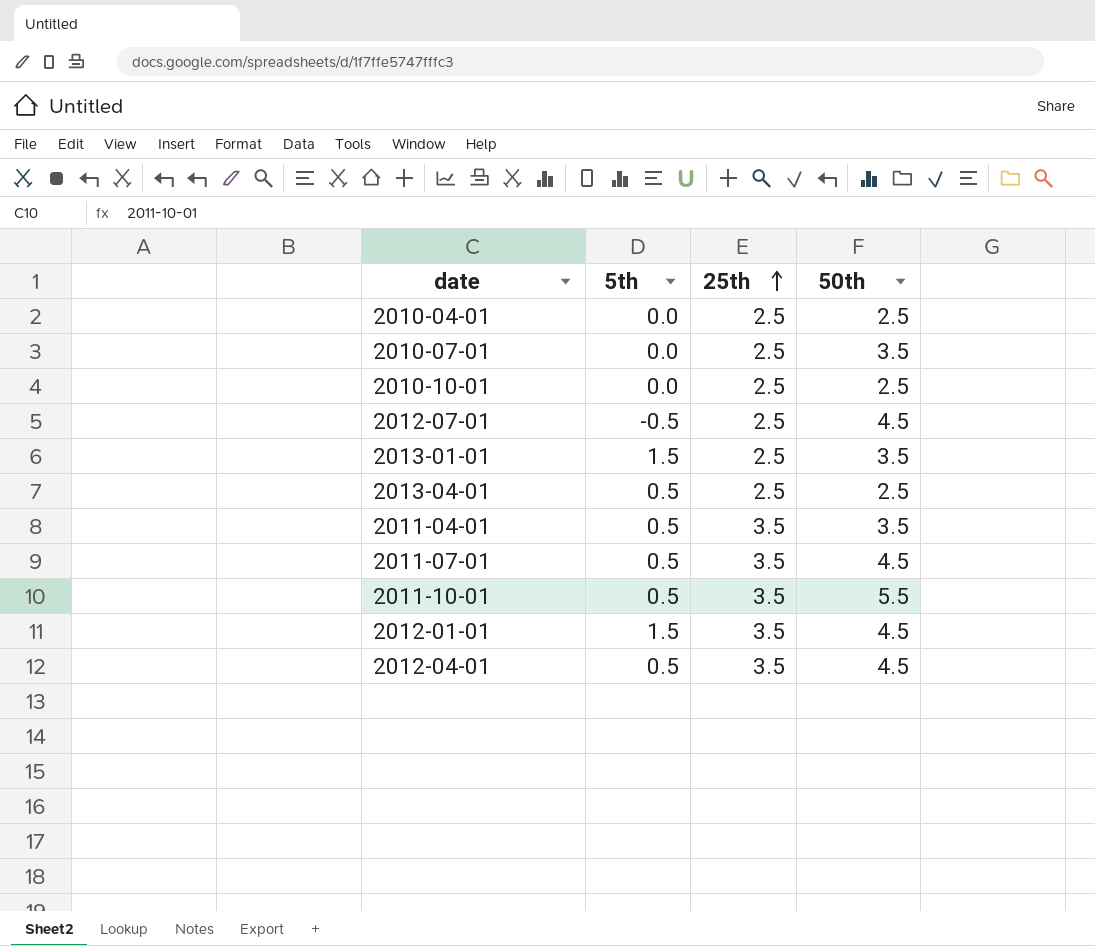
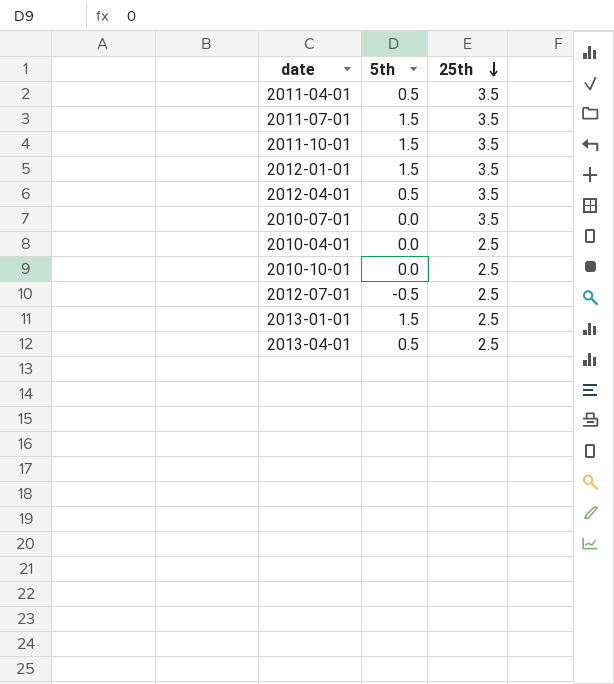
row order: 25th ascending -> 25th descending
column 50th | position: 4 -> none
2011-07-01 | 5th: 0.5 -> 1.5
2011-10-01 | 5th: 0.5 -> 1.5
2010-07-01 | 25th: 2.5 -> 3.5

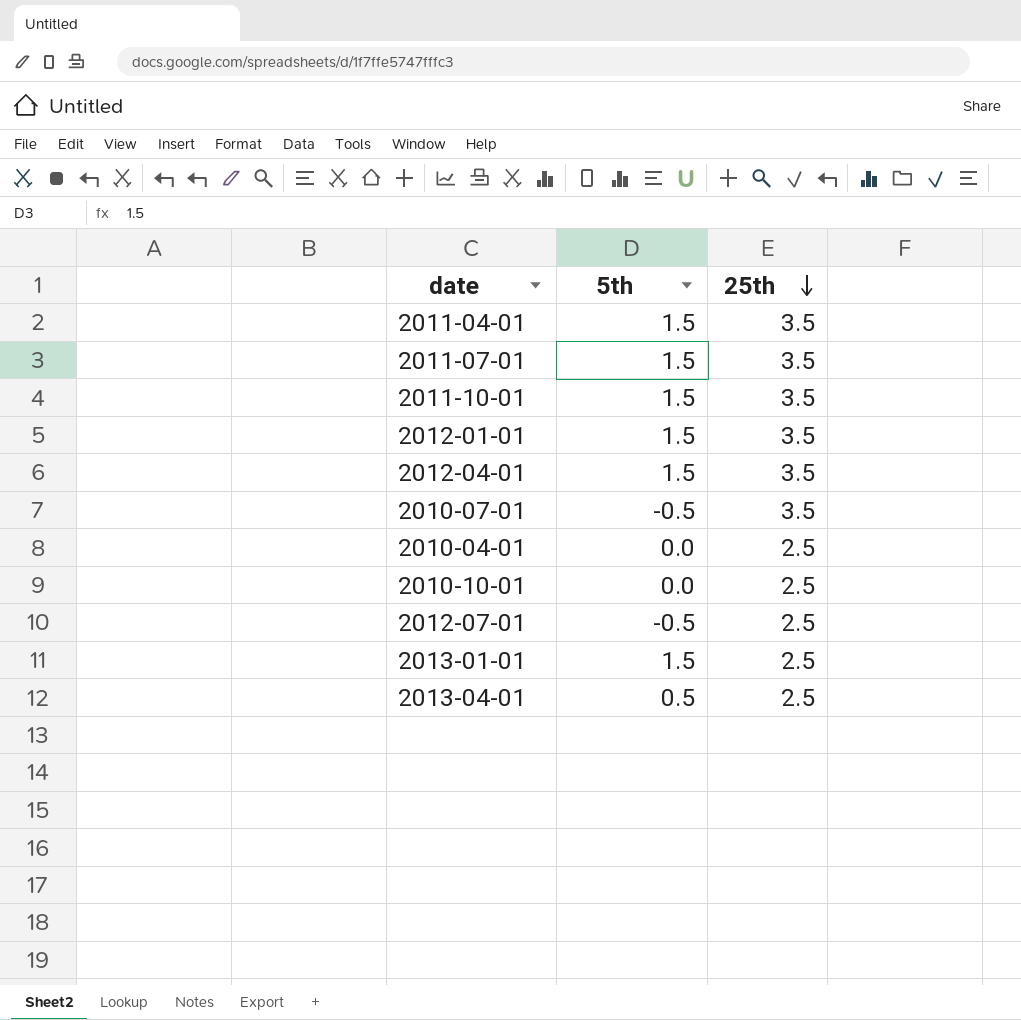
2011-04-01 | 5th: 0.5 -> 1.5
2012-04-01 | 5th: 0.5 -> 1.5
2010-07-01 | 5th: 0.0 -> -0.5

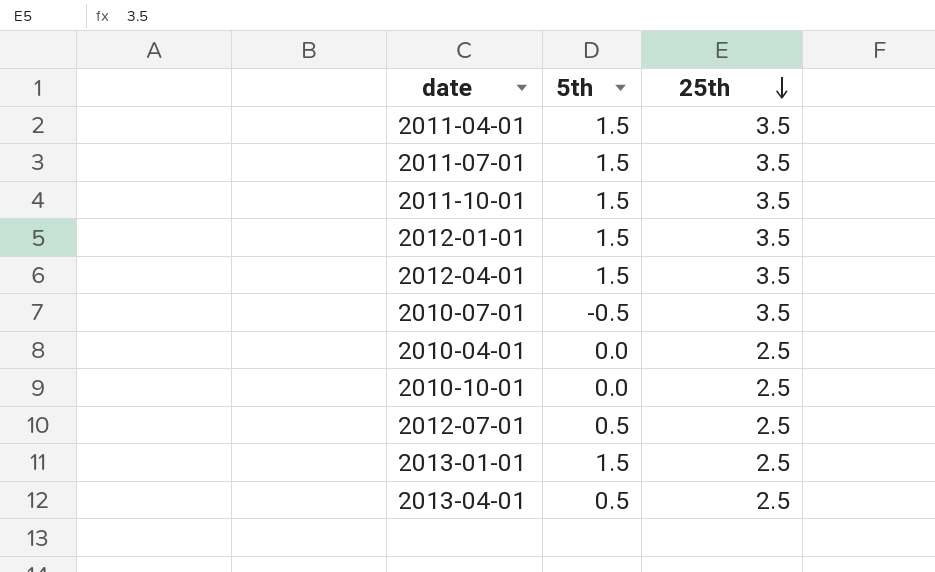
2012-07-01 | 5th: -0.5 -> 0.5

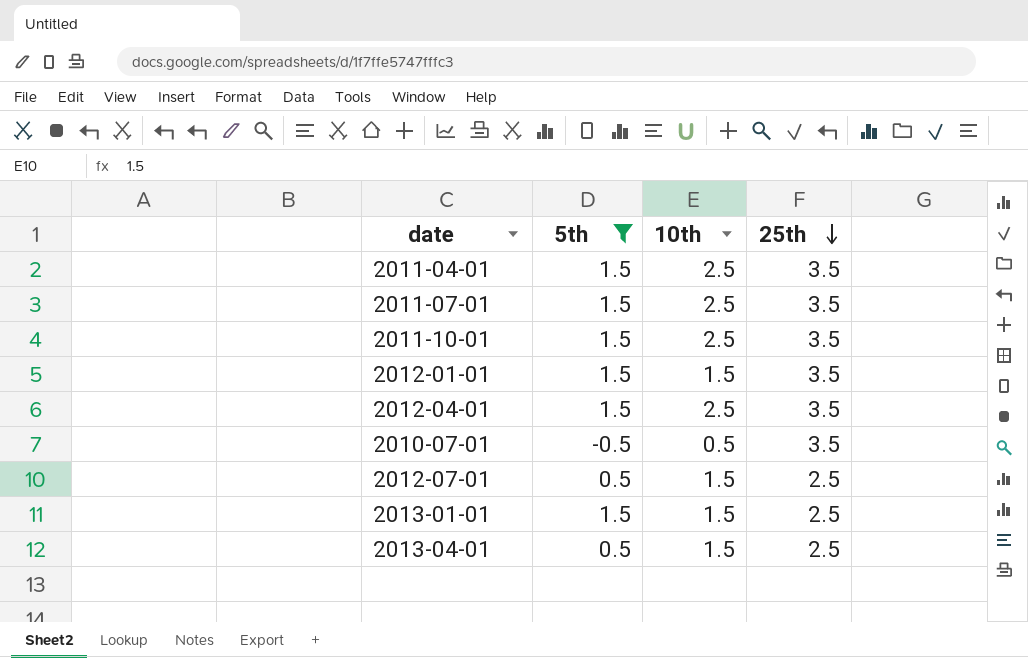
filter: none -> 5th != 0.0
column 10th | position: none -> 3

